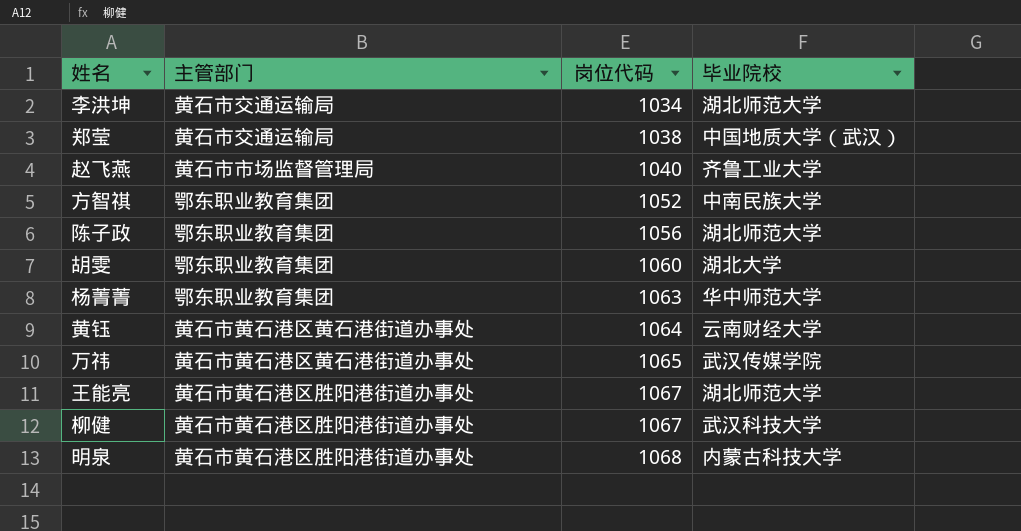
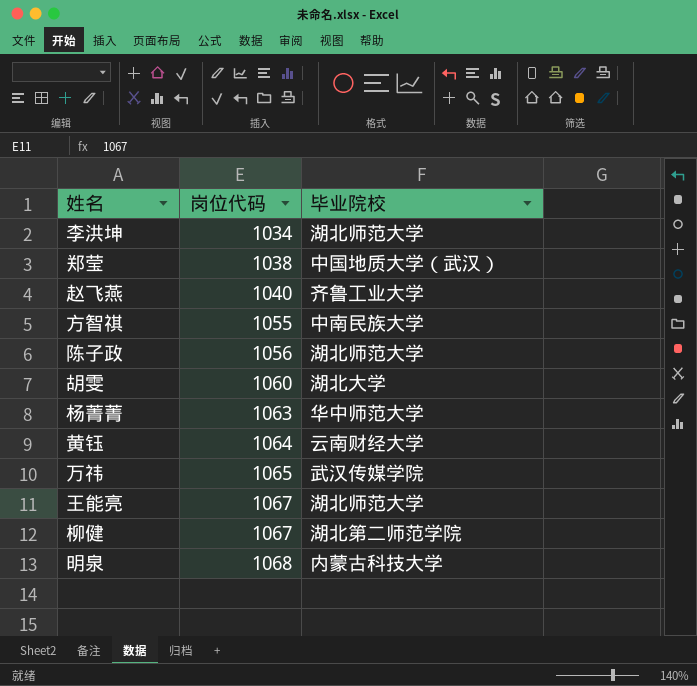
column 主管部门 | position: 2 -> none
方智祺 | 岗位代码: 1052 -> 1055
柳健 | 毕业院校: 武汉科技大学 -> 湖北第二师范学院

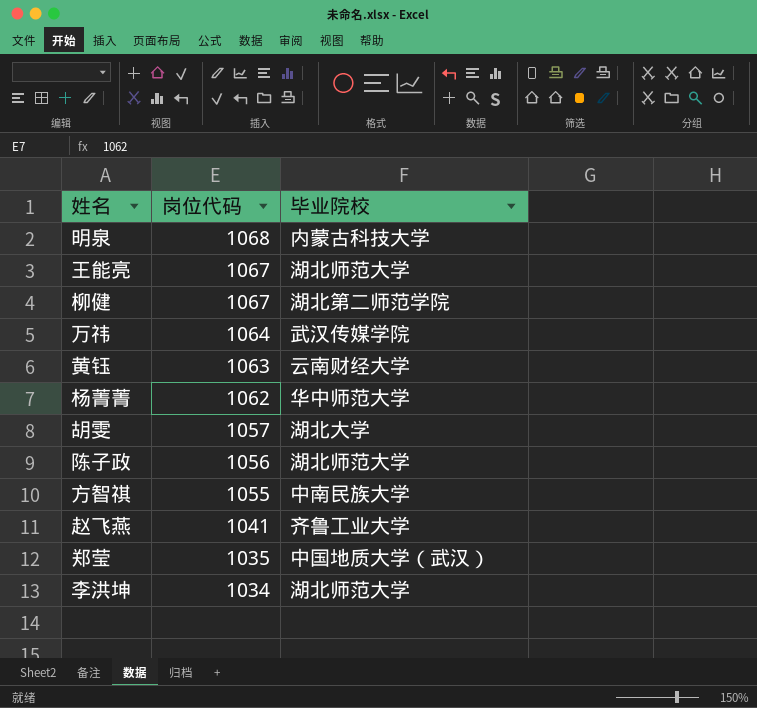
row order: 岗位代码 ascending -> 岗位代码 descending
万祎 | 岗位代码: 1065 -> 1064
黄钰 | 岗位代码: 1064 -> 1063
杨菁菁 | 岗位代码: 1063 -> 1062
胡雯 | 岗位代码: 1060 -> 1057
赵飞燕 | 岗位代码: 1040 -> 1041
郑莹 | 岗位代码: 1038 -> 1035

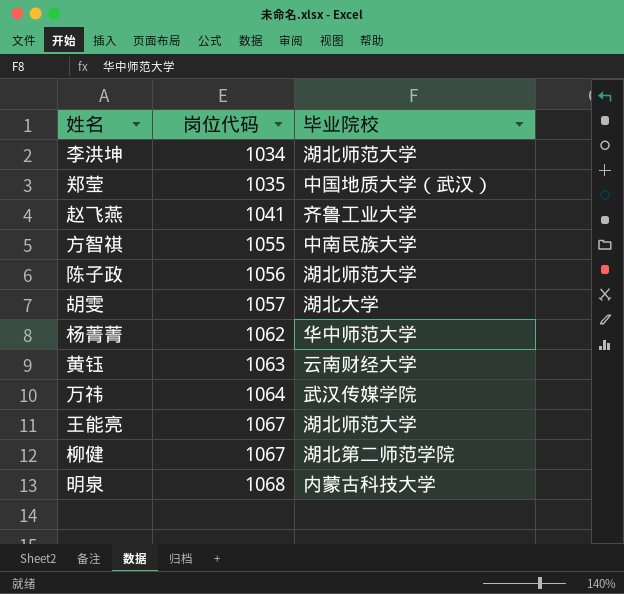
row order: 岗位代码 descending -> 岗位代码 ascending

